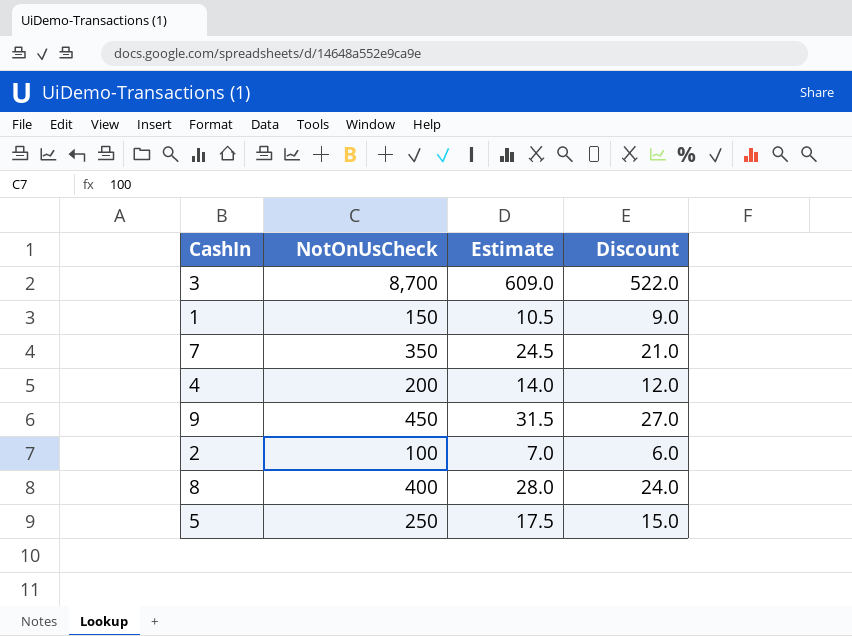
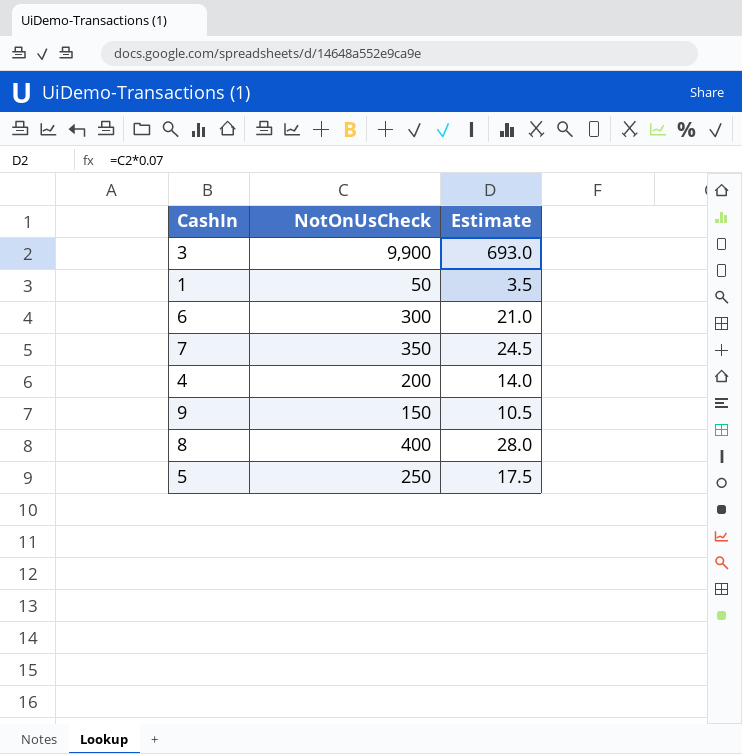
column Discount | formula: [NotOnUsCheck] * 0.06 -> none
row 2: 100 | 7.0 | 6.0 -> none
3 | NotOnUsCheck: 8,700 -> 9,900
3 | Estimate: 609.0 -> 693.0
1 | NotOnUsCheck: 150 -> 50
1 | Estimate: 10.5 -> 3.5
row 6: none -> 300 | 21.0
9 | NotOnUsCheck: 450 -> 150
9 | Estimate: 31.5 -> 10.5

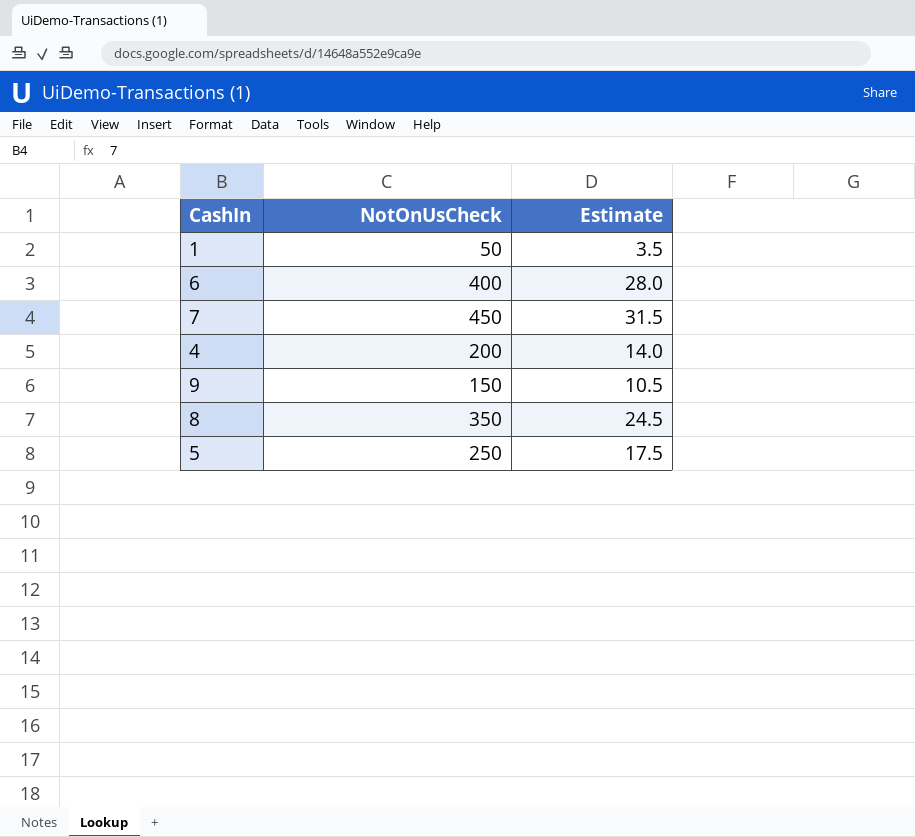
row 3: 9,900 | 693.0 -> none
6 | NotOnUsCheck: 300 -> 400
6 | Estimate: 21.0 -> 28.0
7 | NotOnUsCheck: 350 -> 450
7 | Estimate: 24.5 -> 31.5
8 | NotOnUsCheck: 400 -> 350
8 | Estimate: 28.0 -> 24.5

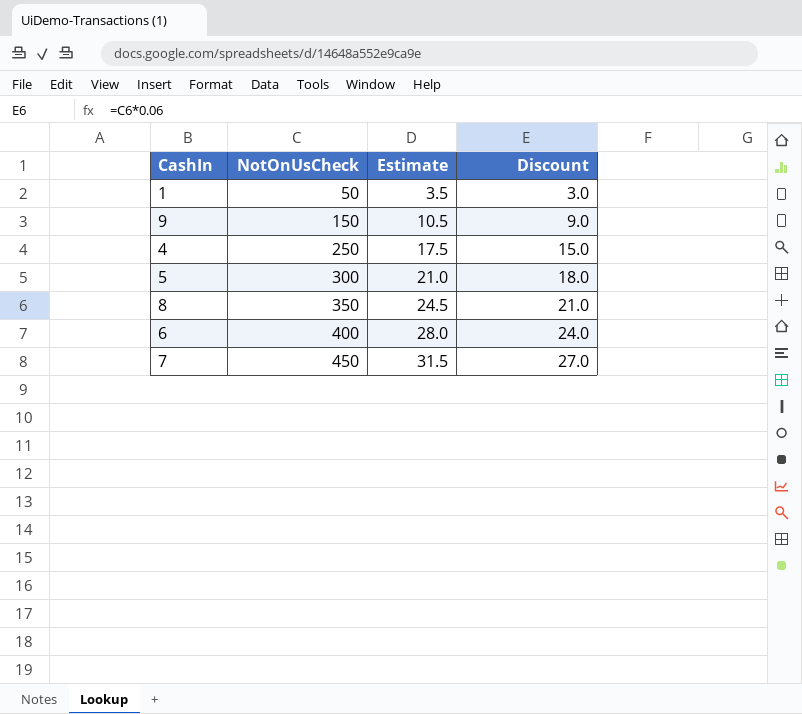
row order: none -> NotOnUsCheck ascending
column Discount | formula: none -> [NotOnUsCheck] * 0.06
4 | NotOnUsCheck: 200 -> 250
4 | Estimate: 14.0 -> 17.5
5 | NotOnUsCheck: 250 -> 300
5 | Estimate: 17.5 -> 21.0

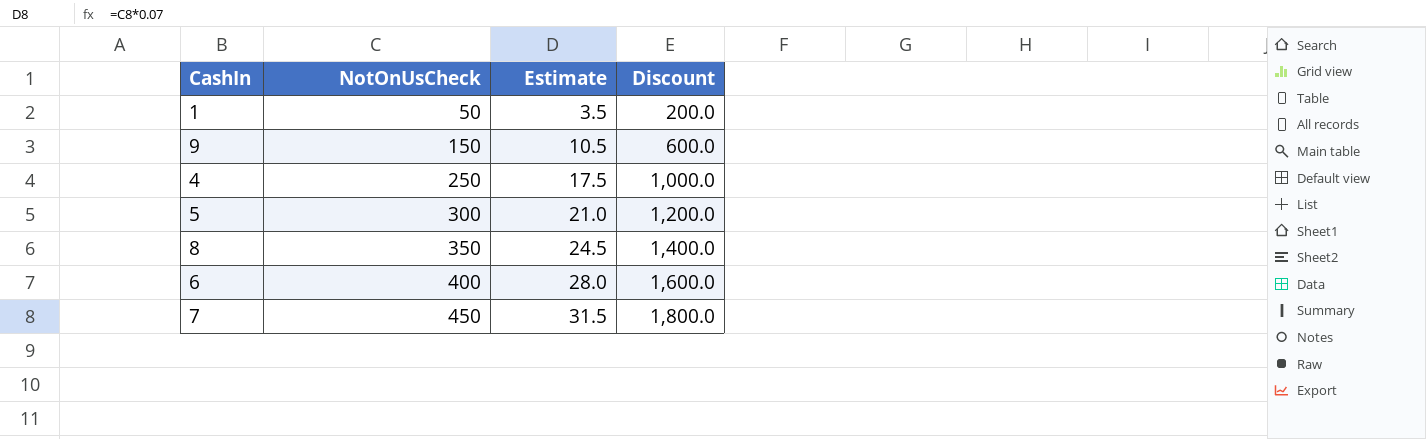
column Discount | formula: [NotOnUsCheck] * 0.06 -> [NotOnUsCheck] * 4

